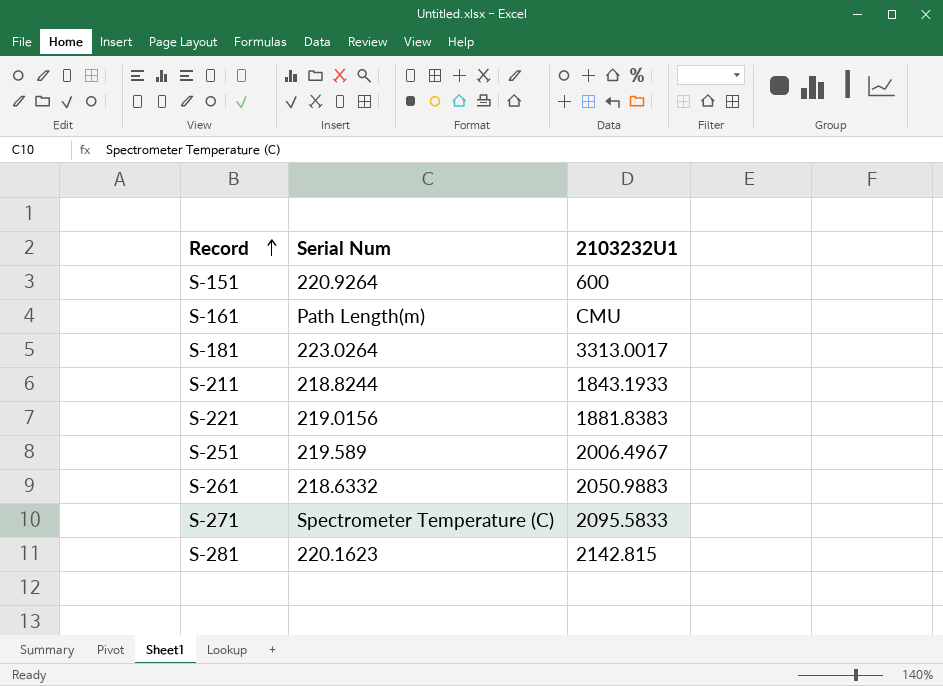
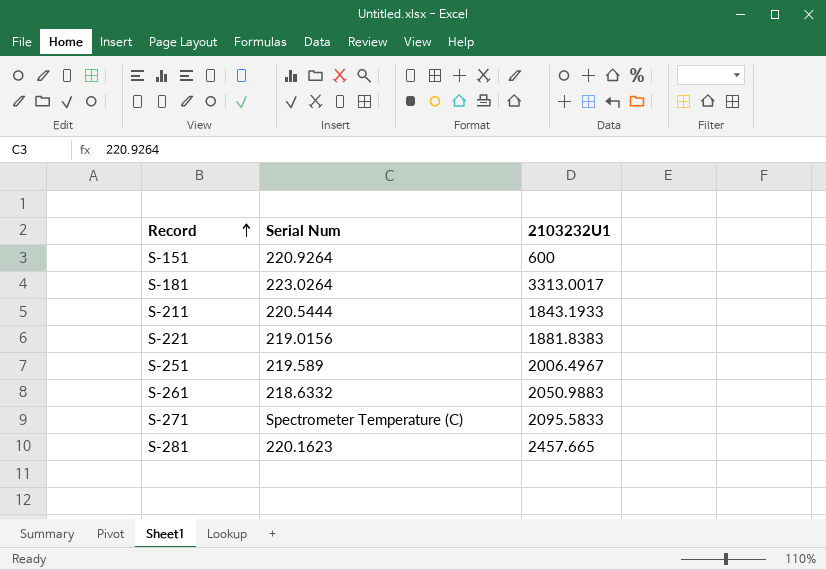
row S-161: Path Length(m) | CMU -> none
S-211 | Serial Num: 218.8244 -> 220.5444
S-281 | 2103232U1: 2142.815 -> 2457.665

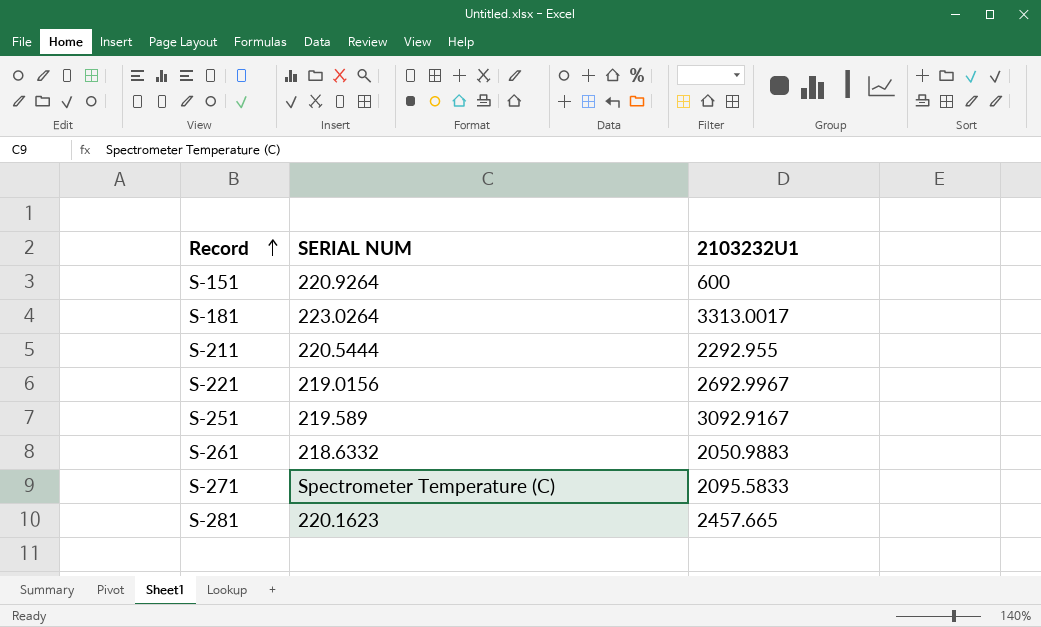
column name: Serial Num -> SERIAL NUM
S-211 | 2103232U1: 1843.1933 -> 2292.955
S-221 | 2103232U1: 1881.8383 -> 2692.9967
S-251 | 2103232U1: 2006.4967 -> 3092.9167

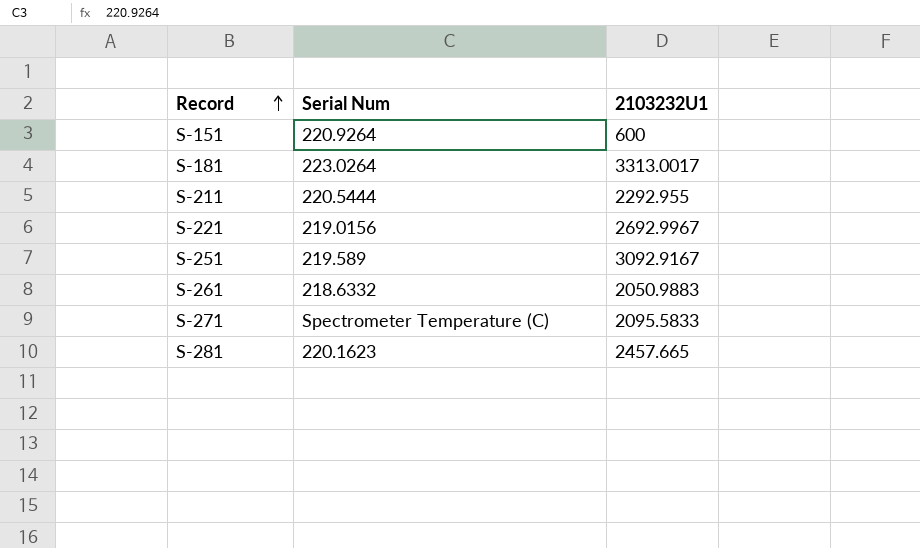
column name: SERIAL NUM -> Serial Num

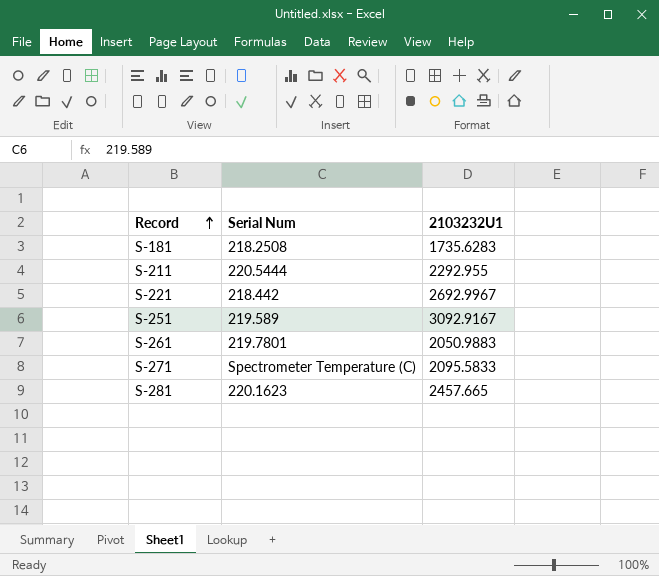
row S-151: 220.9264 | 600 -> none
S-181 | Serial Num: 223.0264 -> 218.2508
S-181 | 2103232U1: 3313.0017 -> 1735.6283
S-221 | Serial Num: 219.0156 -> 218.442
S-261 | Serial Num: 218.6332 -> 219.7801

